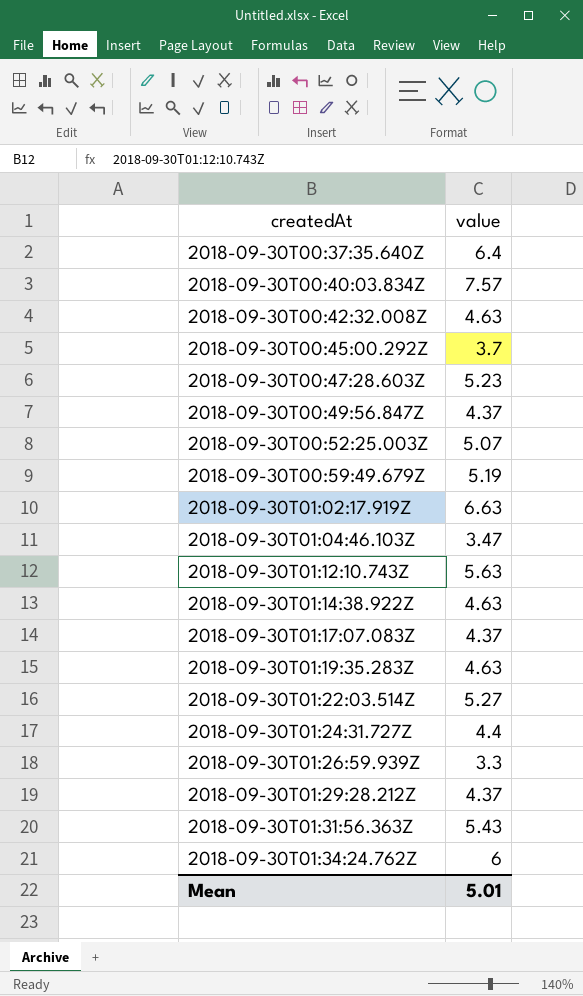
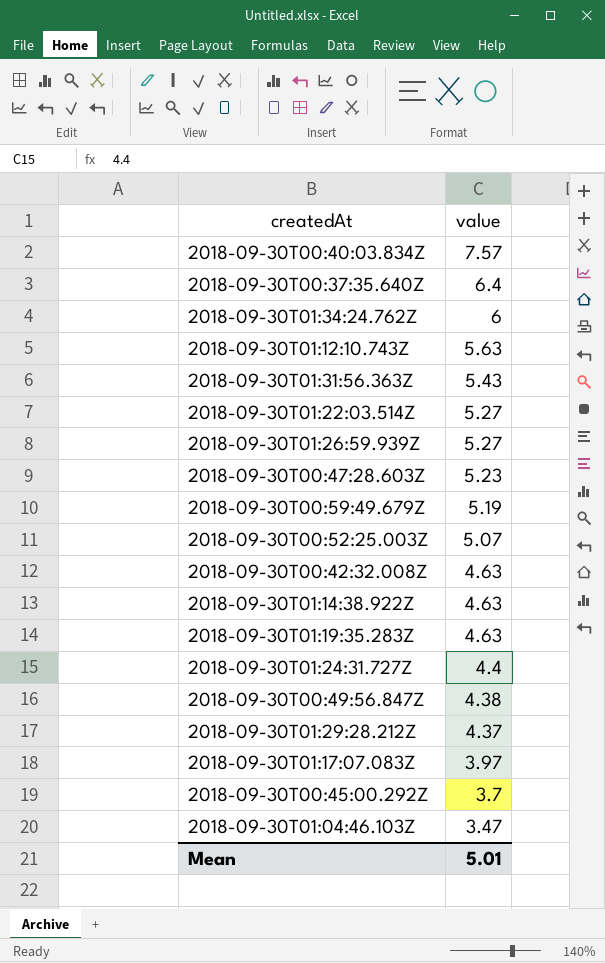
row order: createdAt ascending -> value descending
row 2018-09-30T01:02:17.919Z: 6.63 -> none
2018-09-30T01:26:59.939Z | value: 3.3 -> 5.27
2018-09-30T00:49:56.847Z | value: 4.37 -> 4.38
2018-09-30T01:17:07.083Z | value: 4.37 -> 3.97

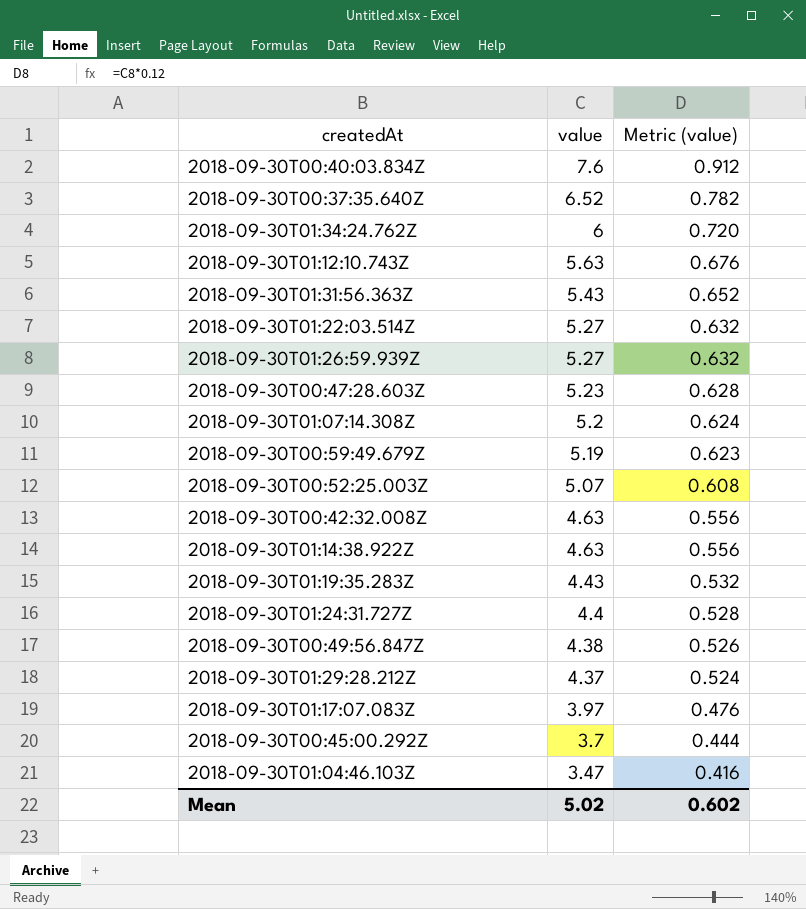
column Metric (value) | formula: none -> [value] * 0.12
2018-09-30T00:40:03.834Z | value: 7.57 -> 7.6
2018-09-30T00:37:35.640Z | value: 6.4 -> 6.52
row 2018-09-30T01:07:14.308Z: none -> 5.2 | 0.624
2018-09-30T01:19:35.283Z | value: 4.63 -> 4.43
Mean | value: 5.01 -> 5.02

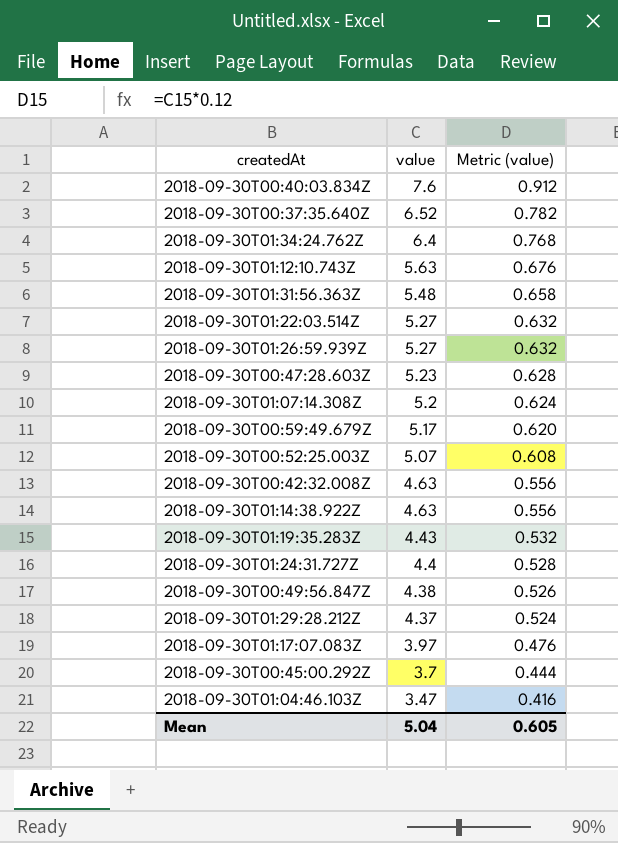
2018-09-30T01:34:24.762Z | value: 6 -> 6.4
2018-09-30T01:34:24.762Z | Metric (value): 0.720 -> 0.768
2018-09-30T01:31:56.363Z | value: 5.43 -> 5.48
2018-09-30T01:31:56.363Z | Metric (value): 0.652 -> 0.658
2018-09-30T00:59:49.679Z | value: 5.19 -> 5.17
2018-09-30T00:59:49.679Z | Metric (value): 0.623 -> 0.620
Mean | value: 5.02 -> 5.04
Mean | Metric (value): 0.602 -> 0.605

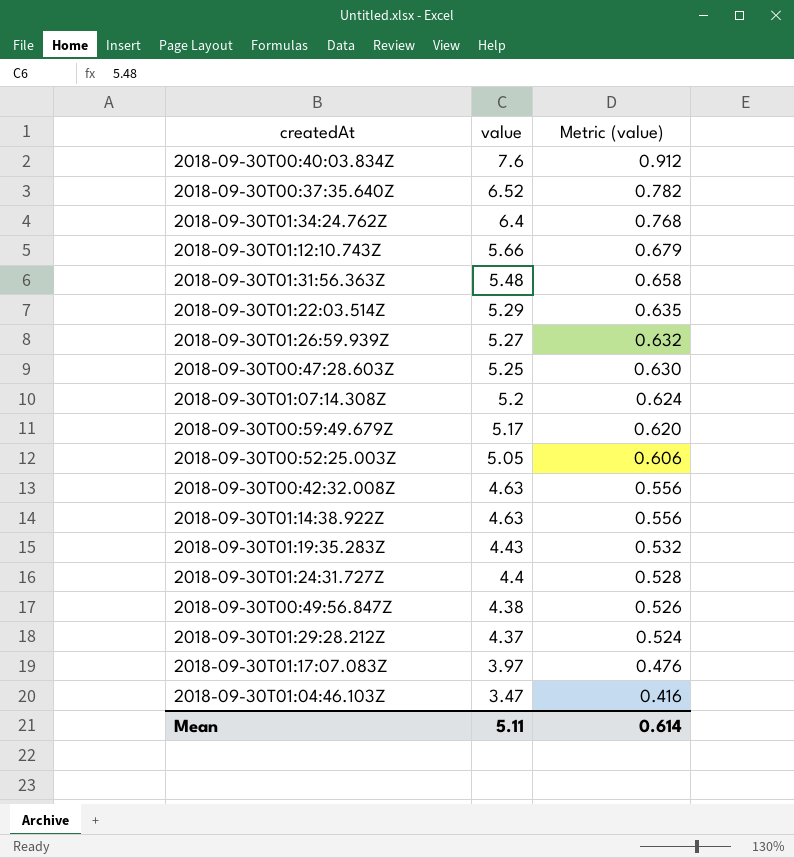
row 2018-09-30T00:45:00.292Z: 3.7 | 0.444 -> none
2018-09-30T01:12:10.743Z | value: 5.63 -> 5.66
2018-09-30T01:12:10.743Z | Metric (value): 0.676 -> 0.679
2018-09-30T01:22:03.514Z | value: 5.27 -> 5.29
2018-09-30T01:22:03.514Z | Metric (value): 0.632 -> 0.635
2018-09-30T00:47:28.603Z | value: 5.23 -> 5.25
2018-09-30T00:47:28.603Z | Metric (value): 0.628 -> 0.630
2018-09-30T00:52:25.003Z | value: 5.07 -> 5.05
2018-09-30T00:52:25.003Z | Metric (value): 0.608 -> 0.606
Mean | value: 5.04 -> 5.11
Mean | Metric (value): 0.605 -> 0.614

